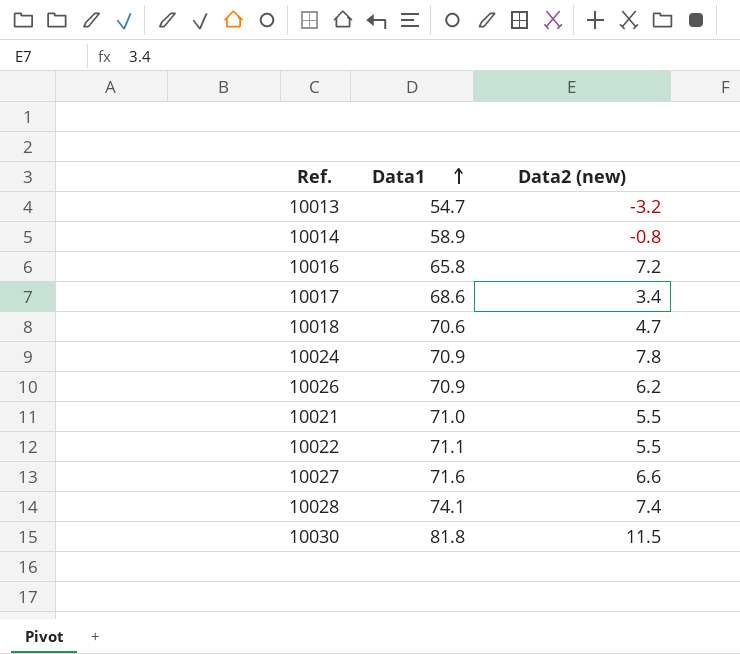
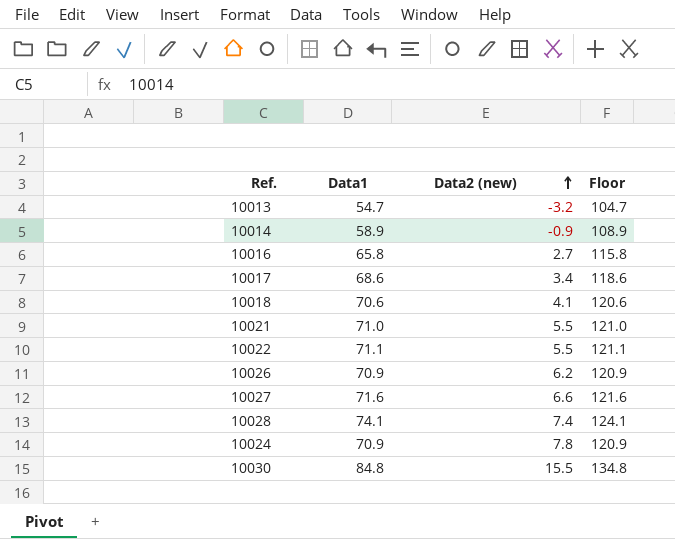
row order: Data1 ascending -> Data2 (new) ascending
column Floor | formula: none -> [Data1] + 50
10014 | Data2 (new): -0.8 -> -0.9
10016 | Data2 (new): 7.2 -> 2.7
10018 | Data2 (new): 4.7 -> 4.1
10030 | Data1: 81.8 -> 84.8
10030 | Data2 (new): 11.5 -> 15.5

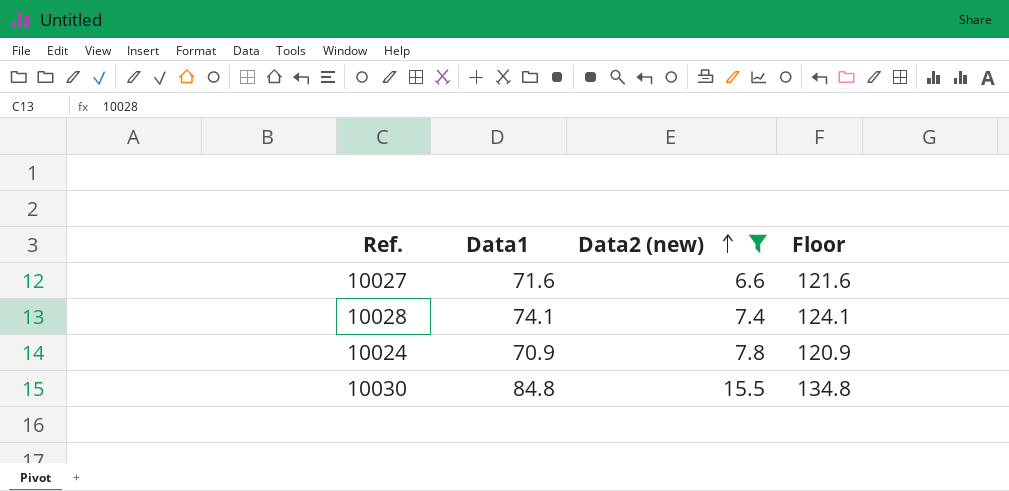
filter: none -> Data2 (new) >= 6.6

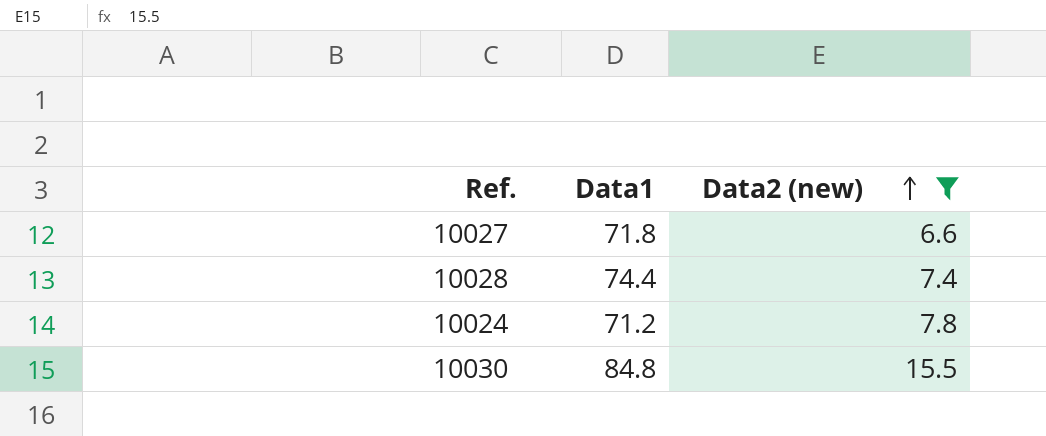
column Floor | formula: [Data1] + 50 -> none
10027 | Data1: 71.6 -> 71.8
10028 | Data1: 74.1 -> 74.4
10024 | Data1: 70.9 -> 71.2

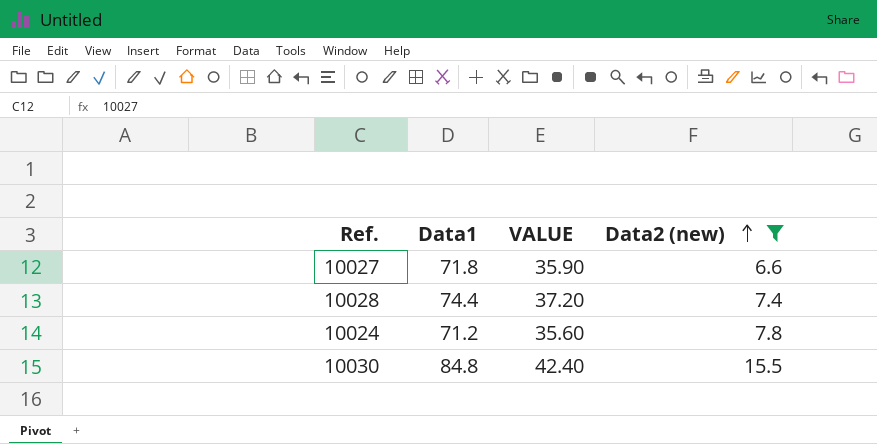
column VALUE | formula: none -> [Data1] * 0.5

